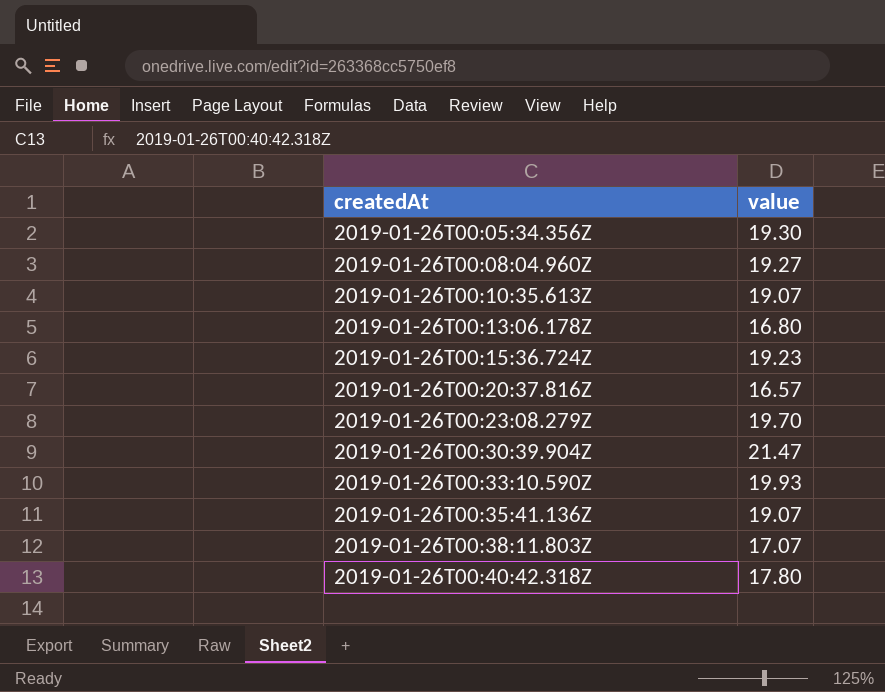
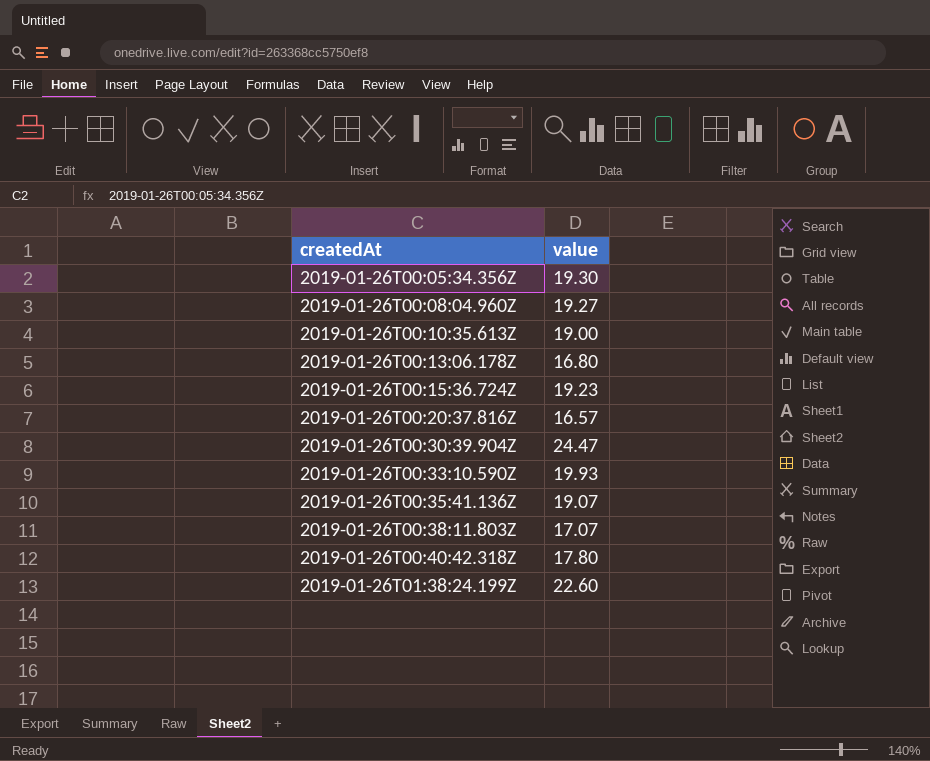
row 2019-01-26T00:23:08.279Z: 19.70 -> none
2019-01-26T00:10:35.613Z | value: 19.07 -> 19.00
2019-01-26T00:30:39.904Z | value: 21.47 -> 24.47
row 2019-01-26T01:38:24.199Z: none -> 22.60

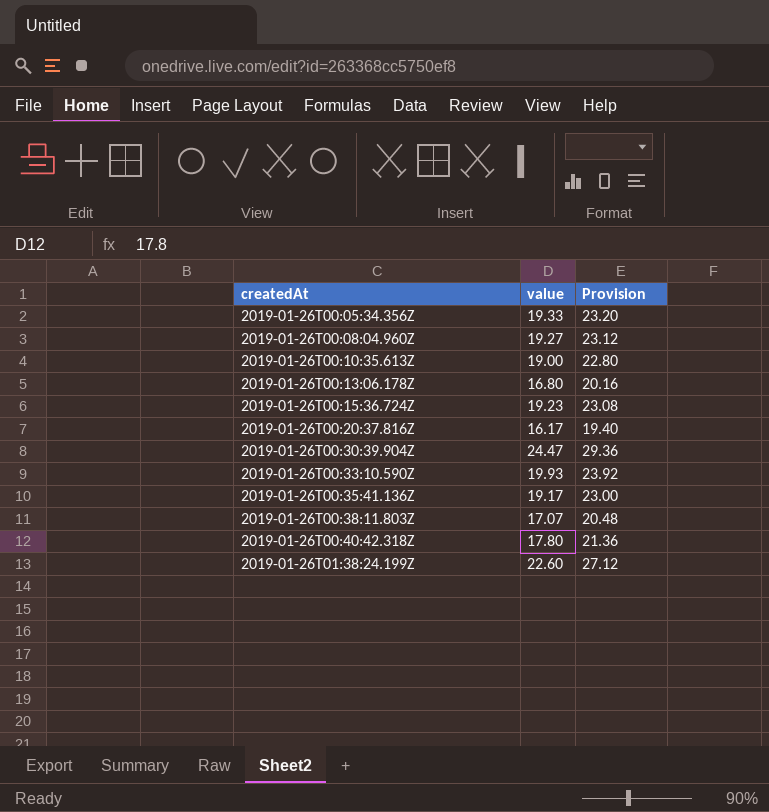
column Provision | formula: none -> [value] * 1.2
2019-01-26T00:05:34.356Z | value: 19.30 -> 19.33
2019-01-26T00:20:37.816Z | value: 16.57 -> 16.17
2019-01-26T00:35:41.136Z | value: 19.07 -> 19.17

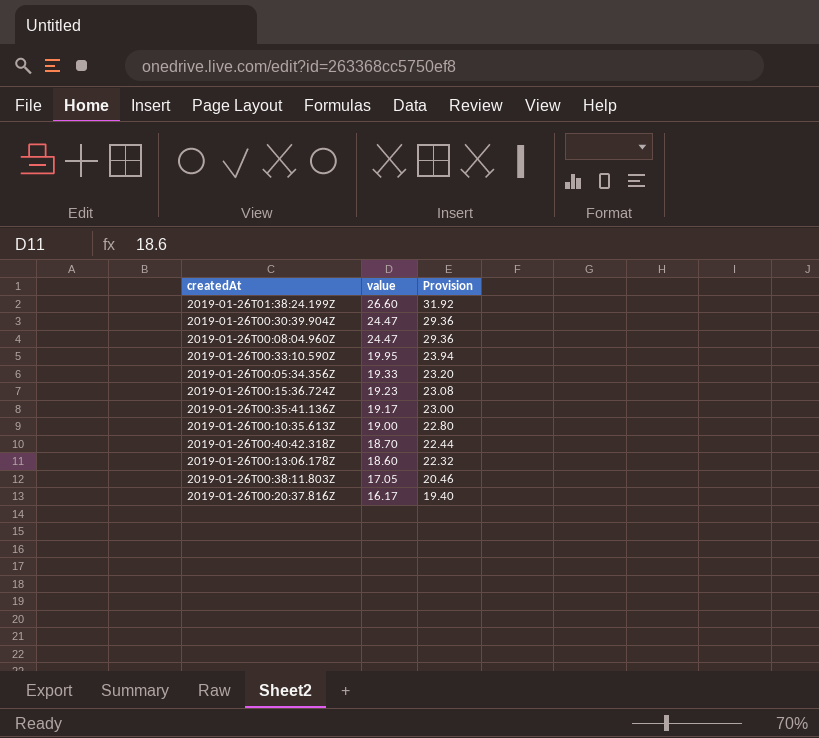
row order: createdAt ascending -> value descending
2019-01-26T01:38:24.199Z | value: 22.60 -> 26.60
2019-01-26T01:38:24.199Z | Provision: 27.12 -> 31.92
2019-01-26T00:08:04.960Z | value: 19.27 -> 24.47
2019-01-26T00:08:04.960Z | Provision: 23.12 -> 29.36
2019-01-26T00:33:10.590Z | value: 19.93 -> 19.95
2019-01-26T00:33:10.590Z | Provision: 23.92 -> 23.94
2019-01-26T00:40:42.318Z | value: 17.80 -> 18.70
2019-01-26T00:40:42.318Z | Provision: 21.36 -> 22.44
2019-01-26T00:13:06.178Z | value: 16.80 -> 18.60
2019-01-26T00:13:06.178Z | Provision: 20.16 -> 22.32
2019-01-26T00:38:11.803Z | value: 17.07 -> 17.05
2019-01-26T00:38:11.803Z | Provision: 20.48 -> 20.46

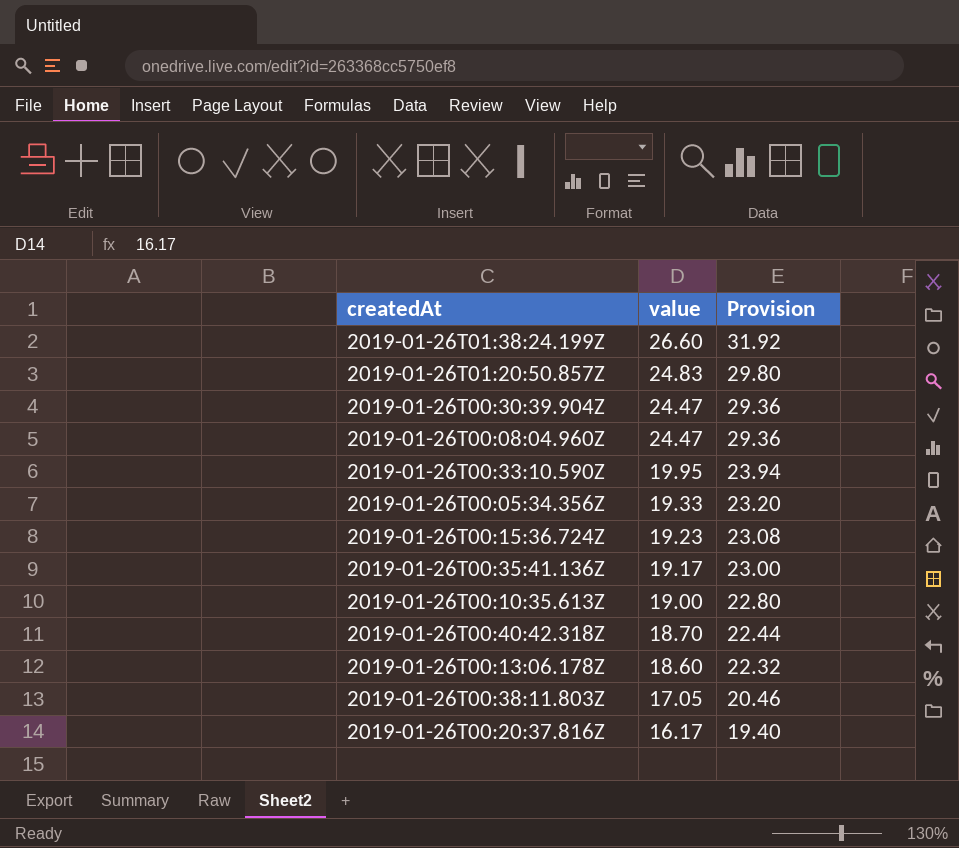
row 2019-01-26T01:20:50.857Z: none -> 24.83 | 29.80

